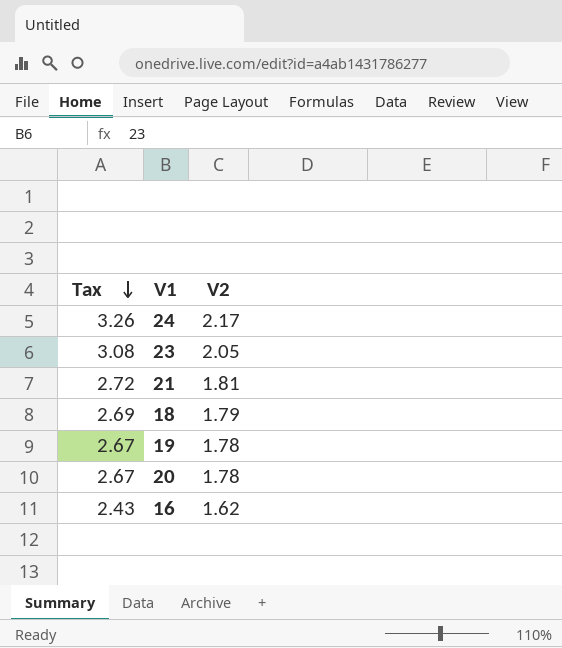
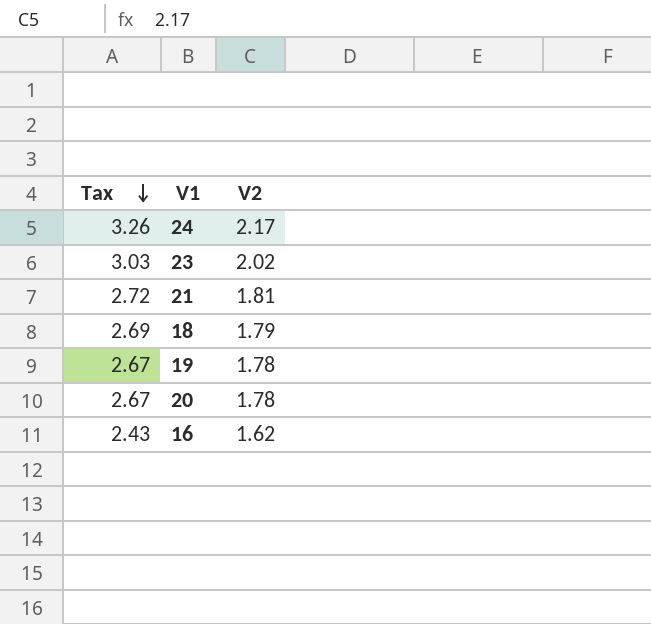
23 | Tax: 3.08 -> 3.03
23 | V2: 2.05 -> 2.02

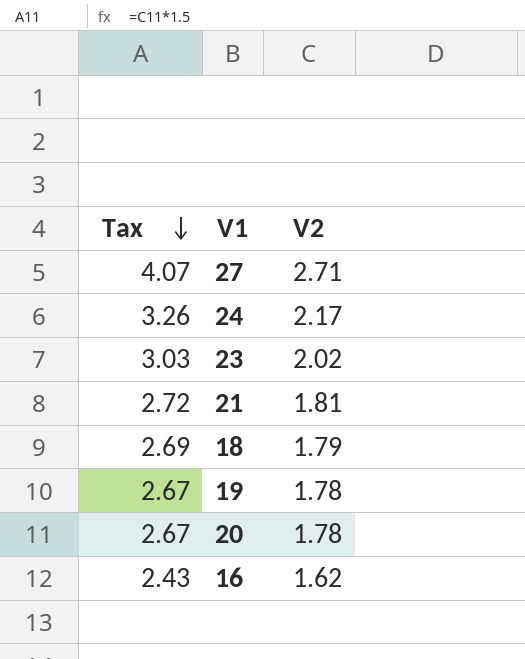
row 27: none -> 4.07 | 2.71

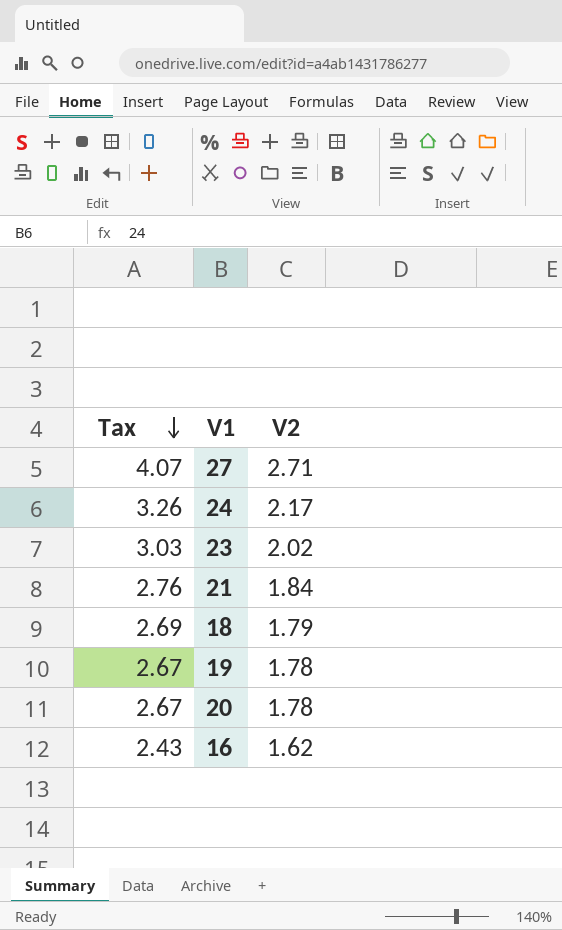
21 | Tax: 2.72 -> 2.76
21 | V2: 1.81 -> 1.84

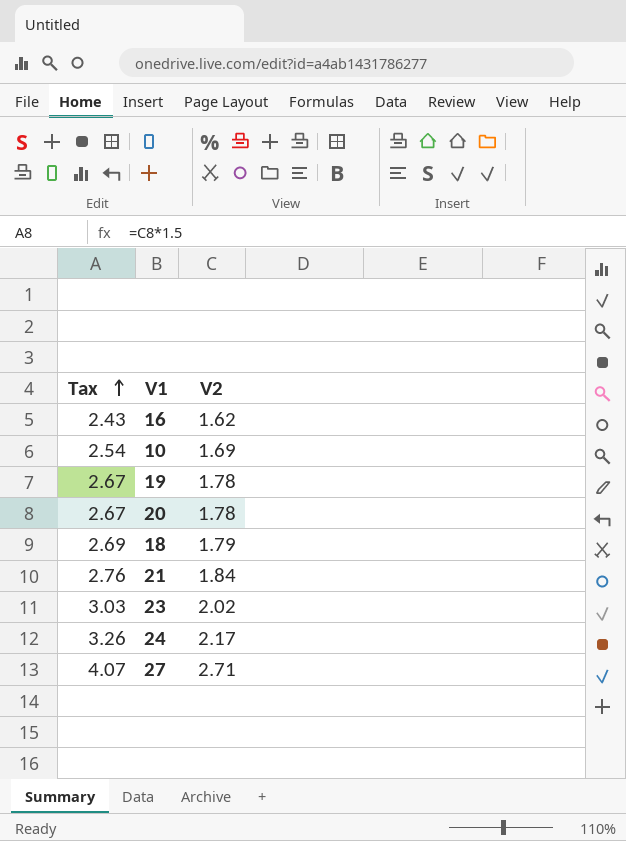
row order: Tax descending -> Tax ascending
row 10: none -> 2.54 | 1.69

